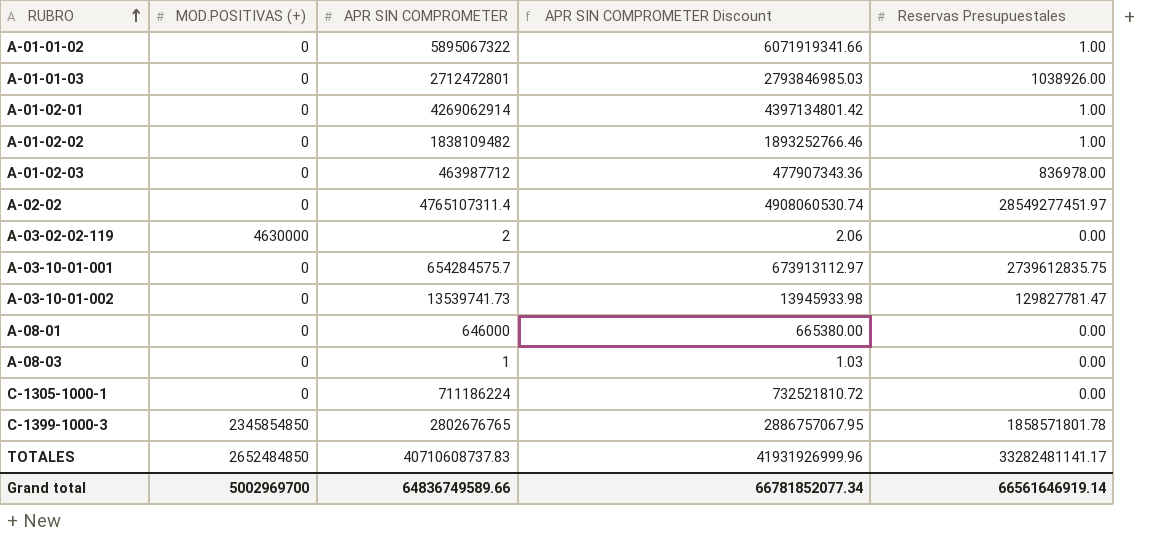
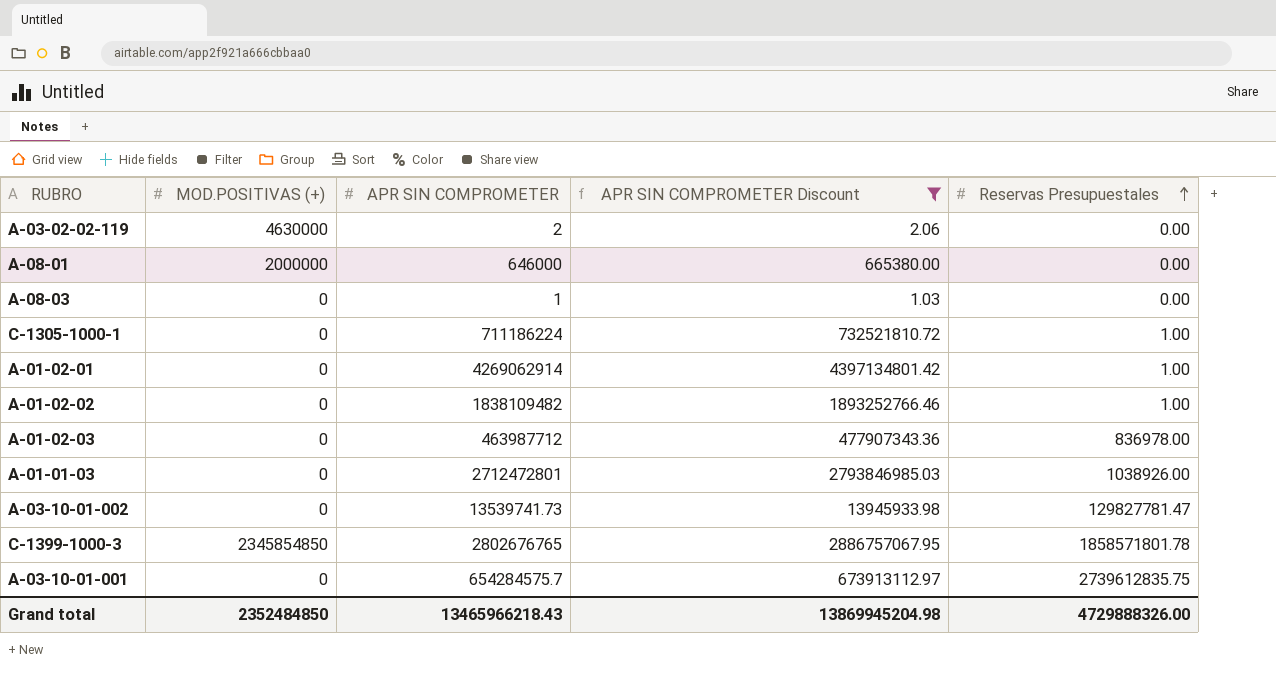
filter: none -> APR SIN COMPROMETER Discount <= 4397134801.42
row order: RUBRO ascending -> Reservas Presupuestales ascending
A-08-01 | MOD.POSITIVAS (+): 0 -> 2000000
C-1305-1000-1 | Reservas Presupuestales: 0.00 -> 1.00
Grand total | MOD.POSITIVAS (+): 5002969700 -> 2352484850
Grand total | APR SIN COMPROMETER: 64836749589.66 -> 13465966218.43
Grand total | APR SIN COMPROMETER Discount: 66781852077.34 -> 13869945204.98
Grand total | Reservas Presupuestales: 66561646919.14 -> 4729888326.00

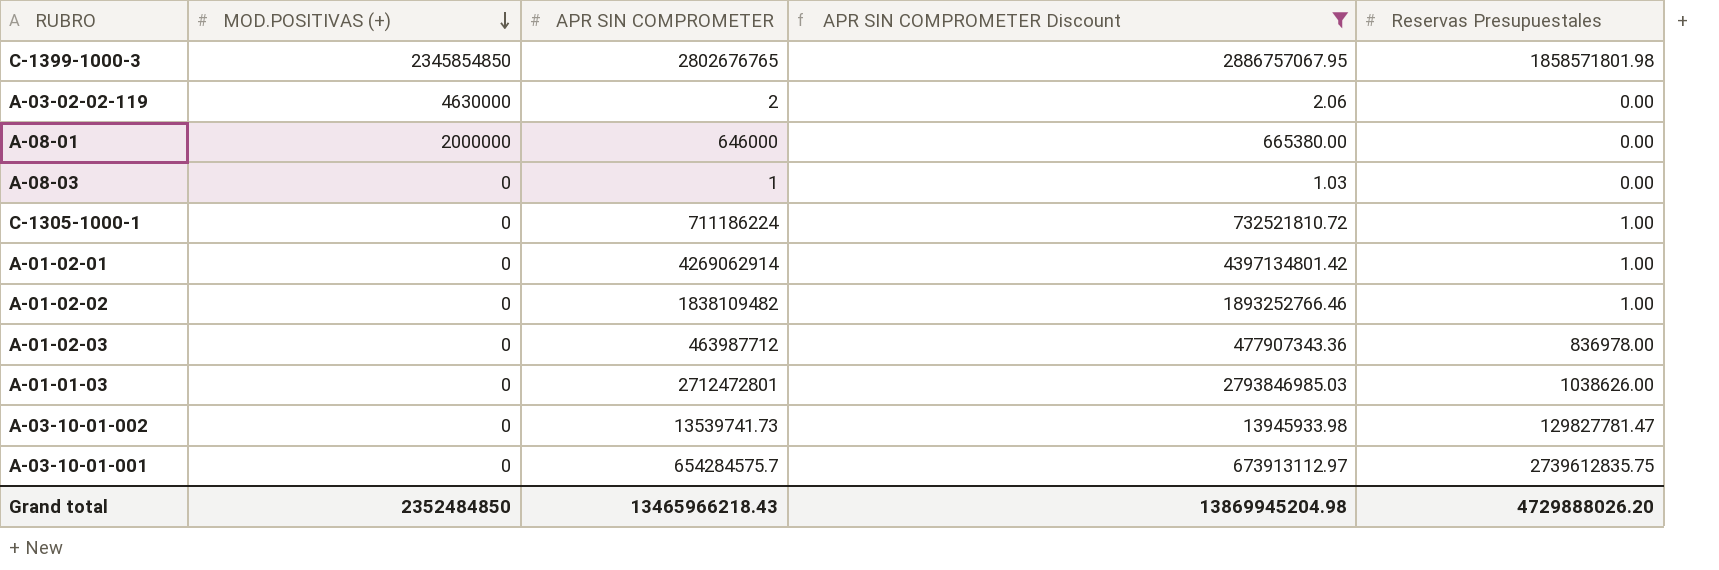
row order: Reservas Presupuestales ascending -> MOD.POSITIVAS (+) descending
C-1399-1000-3 | Reservas Presupuestales: 1858571801.78 -> 1858571801.98
A-01-01-03 | Reservas Presupuestales: 1038926.00 -> 1038626.00
Grand total | Reservas Presupuestales: 4729888326.00 -> 4729888026.20

